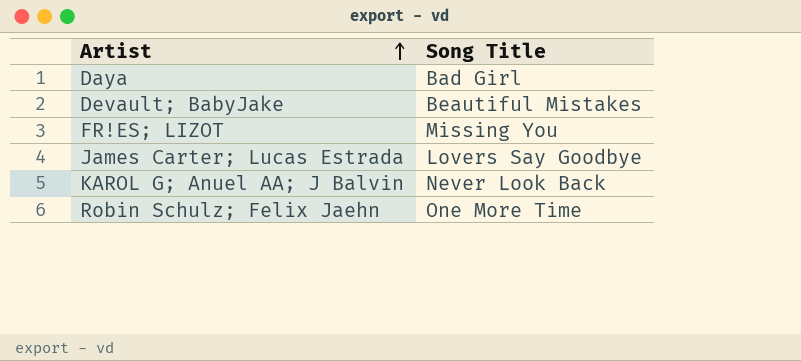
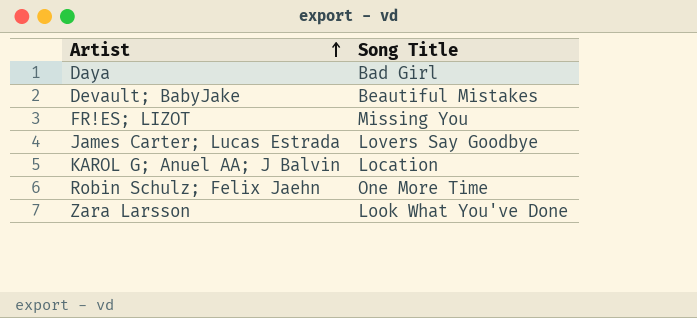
KAROL G; Anuel AA; J Balvin | Song Title: Never Look Back -> Location
row Zara Larsson: none -> Look What You've Done

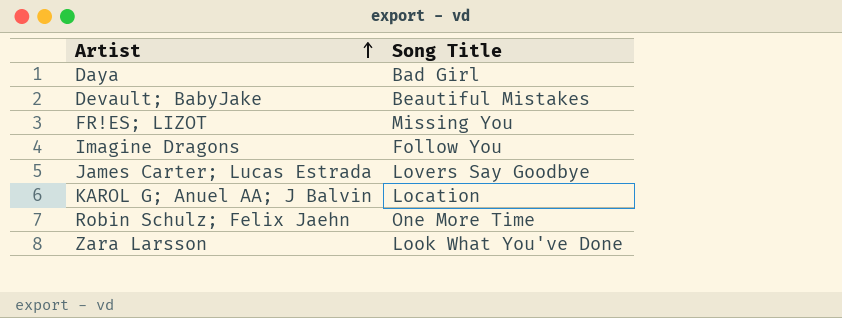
row Imagine Dragons: none -> Follow You

